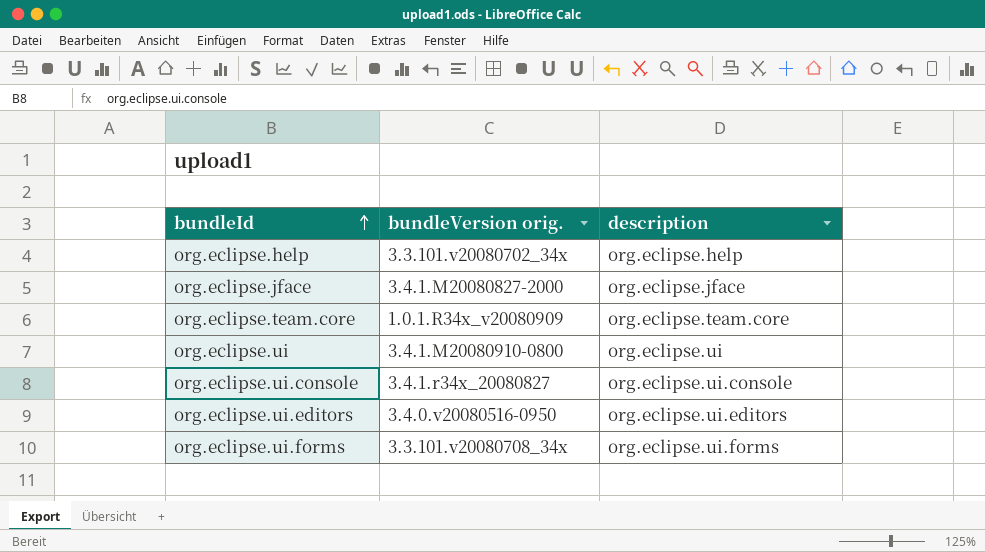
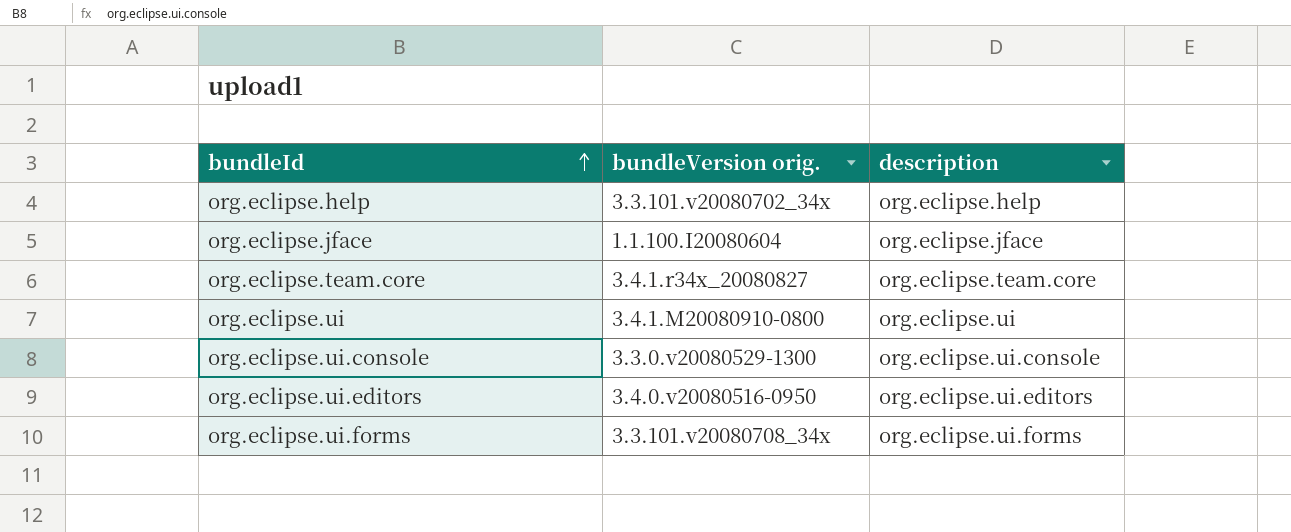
org.eclipse.jface | bundleVersion orig.: 3.4.1.M20080827-2000 -> 1.1.100.I20080604
org.eclipse.team.core | bundleVersion orig.: 1.0.1.R34x_v20080909 -> 3.4.1.r34x_20080827
org.eclipse.ui.console | bundleVersion orig.: 3.4.1.r34x_20080827 -> 3.3.0.v20080529-1300

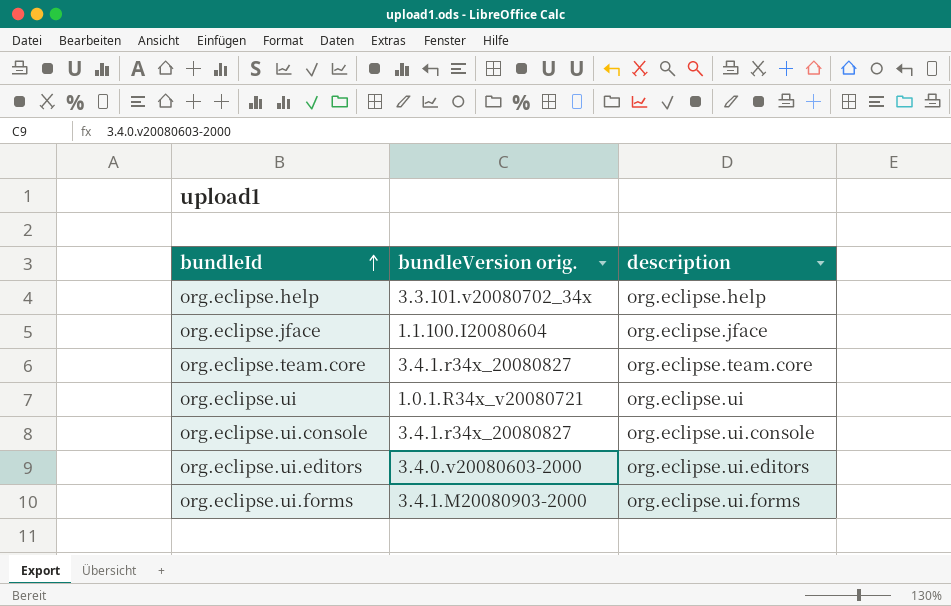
org.eclipse.ui | bundleVersion orig.: 3.4.1.M20080910-0800 -> 1.0.1.R34x_v20080721
org.eclipse.ui.console | bundleVersion orig.: 3.3.0.v20080529-1300 -> 3.4.1.r34x_20080827
org.eclipse.ui.editors | bundleVersion orig.: 3.4.0.v20080516-0950 -> 3.4.0.v20080603-2000
org.eclipse.ui.forms | bundleVersion orig.: 3.3.101.v20080708_34x -> 3.4.1.M20080903-2000

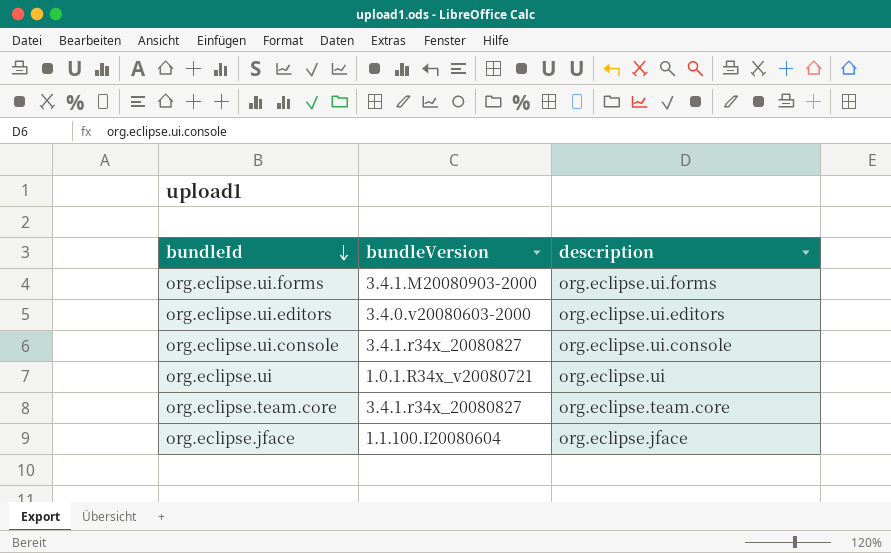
row order: bundleId ascending -> bundleId descending
column name: bundleVersion orig. -> bundleVersion
row org.eclipse.help: 3.3.101.v20080702_34x | org.eclipse.help -> none

